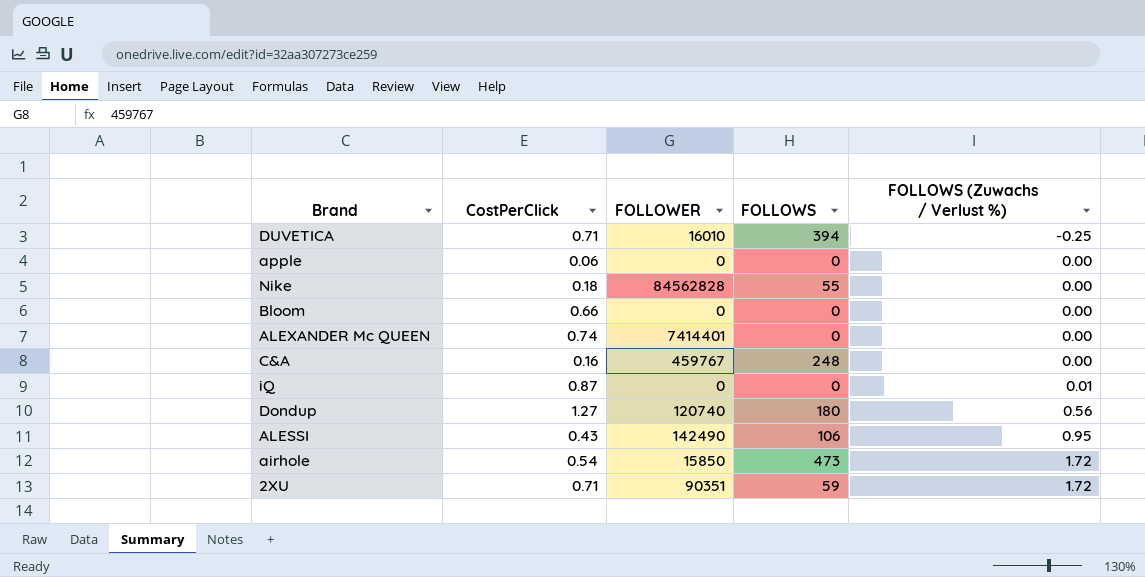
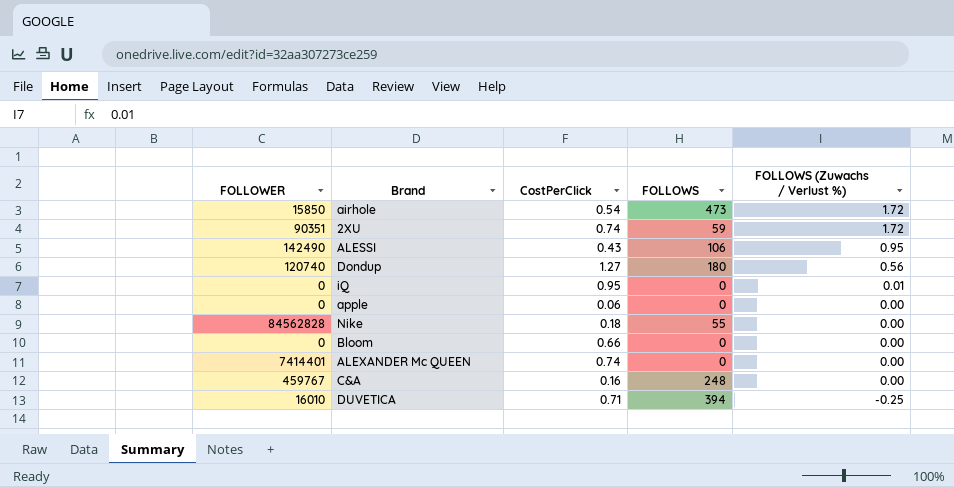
row order: FOLLOWS (Zuwachs / Verlust %) ascending -> FOLLOWS (Zuwachs / Verlust %) descending
column FOLLOWER | position: 3 -> 1
2XU | CostPerClick: 0.71 -> 0.74
iQ | CostPerClick: 0.87 -> 0.95

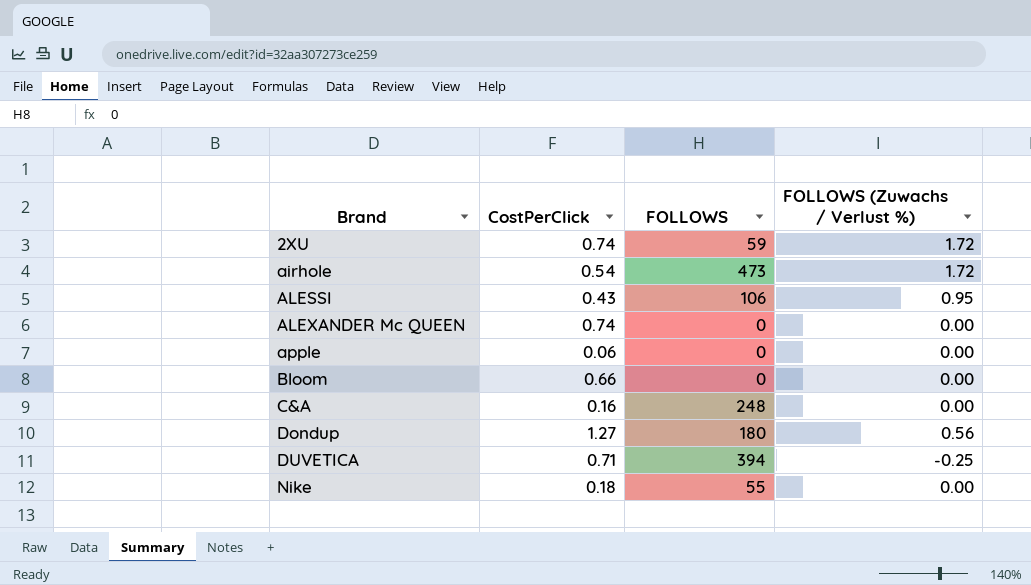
row order: FOLLOWS (Zuwachs / Verlust %) descending -> Brand ascending
column FOLLOWER | position: 1 -> none
row iQ: 0 | 0.95 | 0 | 0.01 -> none

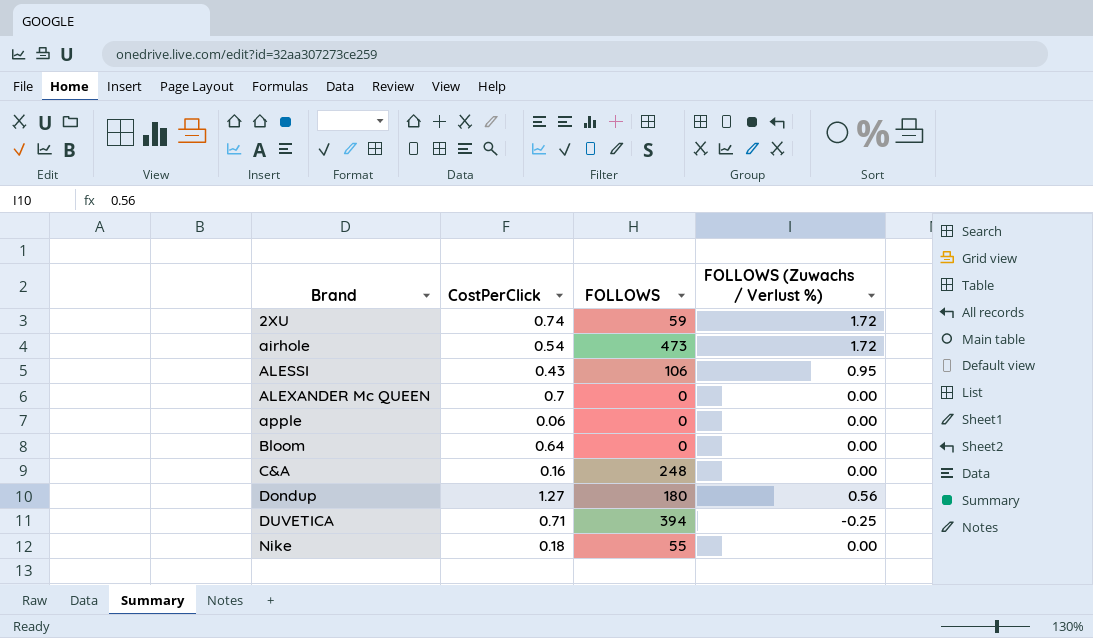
ALEXANDER Mc QUEEN | CostPerClick: 0.74 -> 0.7
Bloom | CostPerClick: 0.66 -> 0.64

